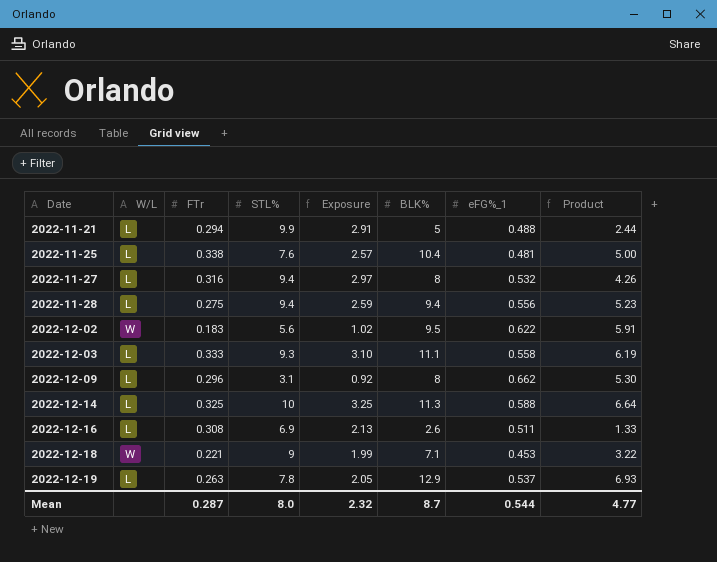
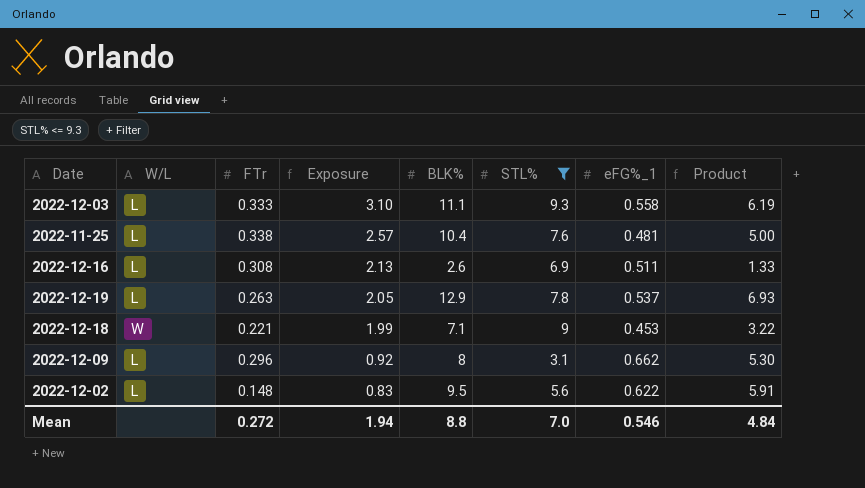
filter: none -> STL% <= 9.3
row order: Date ascending -> Exposure descending
column STL% | position: 4 -> 6
2022-12-02 | W/L: W -> L
2022-12-02 | FTr: 0.183 -> 0.148
2022-12-02 | Exposure: 1.02 -> 0.83
Mean | FTr: 0.287 -> 0.272
Mean | Exposure: 2.32 -> 1.94
Mean | BLK%: 8.7 -> 8.8
Mean | STL%: 8.0 -> 7.0
Mean | eFG%_1: 0.544 -> 0.546
Mean | Product: 4.77 -> 4.84

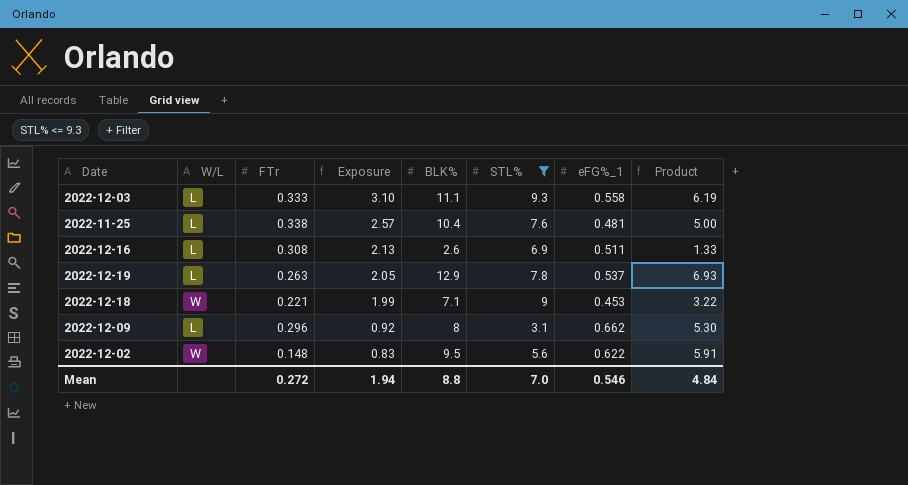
2022-12-02 | W/L: L -> W

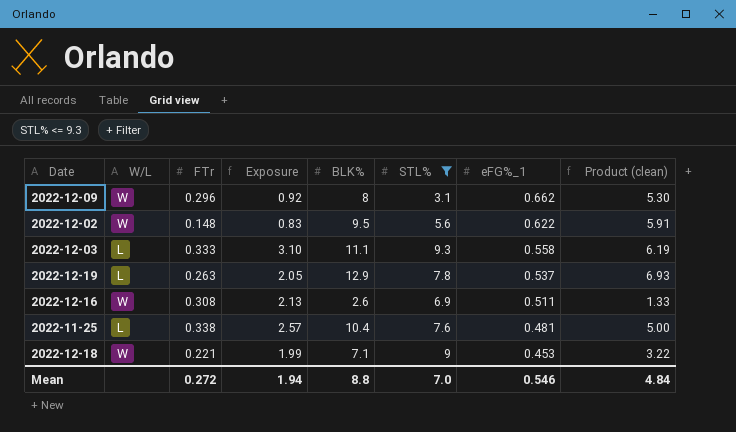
row order: Exposure descending -> eFG%_1 descending
column name: Product -> Product (clean)
2022-12-09 | W/L: L -> W
2022-12-16 | W/L: L -> W

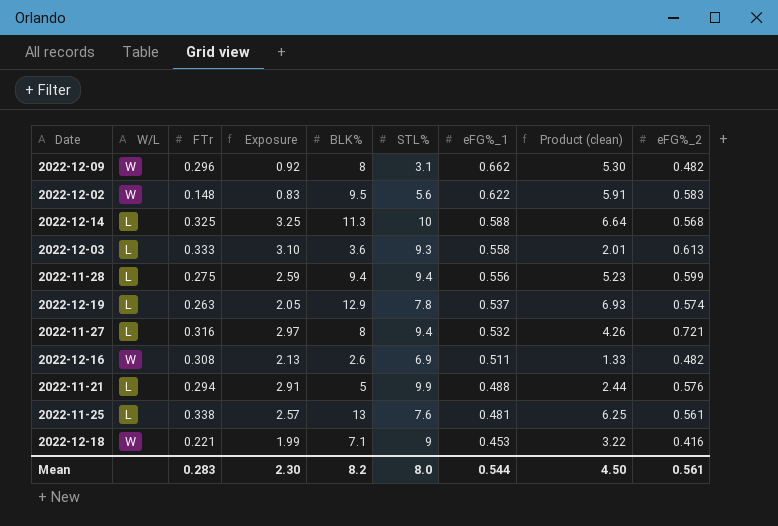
filter: STL% <= 9.3 -> none
column eFG%_2 | position: none -> 9
2022-12-03 | BLK%: 11.1 -> 3.6
2022-12-03 | Product (clean): 6.19 -> 2.01
2022-11-25 | BLK%: 10.4 -> 13
2022-11-25 | Product (clean): 5.00 -> 6.25
Mean | FTr: 0.272 -> 0.283
Mean | Exposure: 1.94 -> 2.30
Mean | BLK%: 8.8 -> 8.2
Mean | STL%: 7.0 -> 8.0
Mean | eFG%_1: 0.546 -> 0.544
Mean | Product (clean): 4.84 -> 4.50

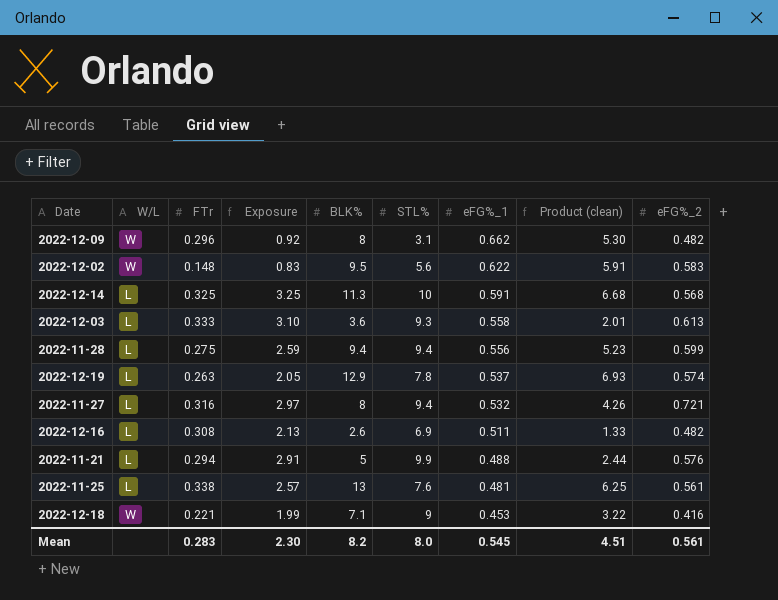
2022-12-14 | eFG%_1: 0.588 -> 0.591
2022-12-14 | Product (clean): 6.64 -> 6.68
2022-12-16 | W/L: W -> L
Mean | eFG%_1: 0.544 -> 0.545
Mean | Product (clean): 4.50 -> 4.51

